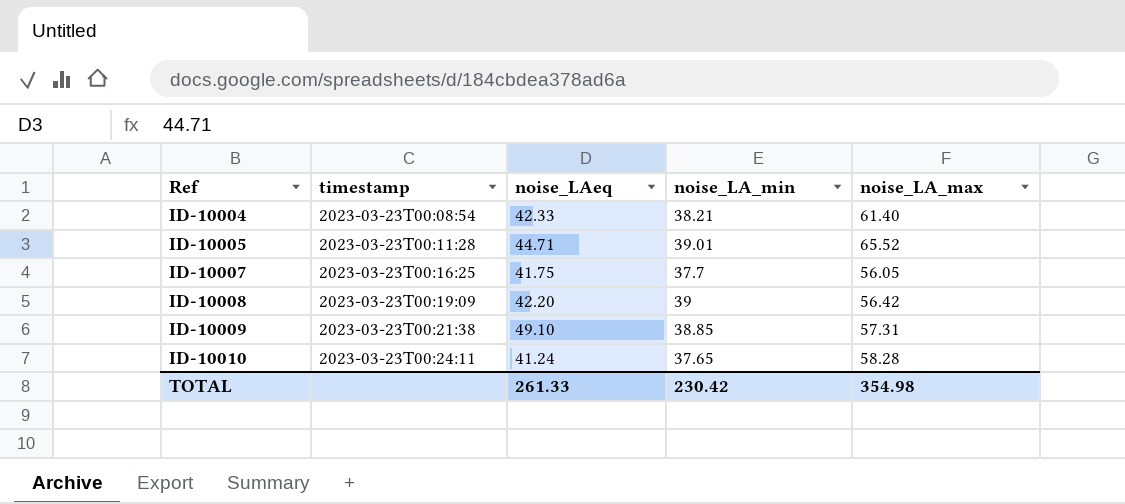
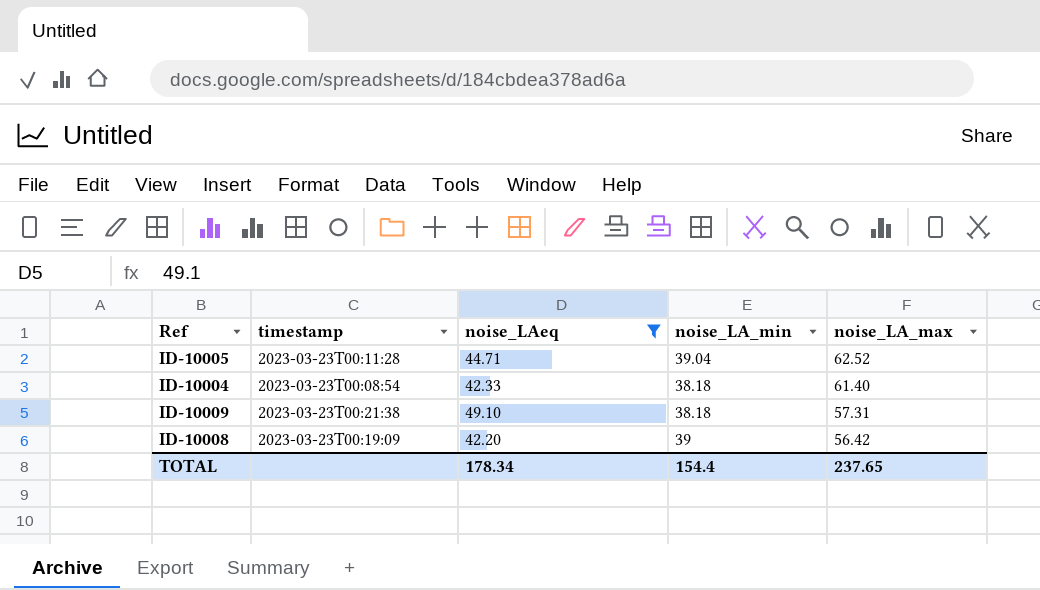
filter: none -> noise_LAeq >= 42.20
row order: Ref ascending -> noise_LA_max descending
ID-10005 | noise_LA_min: 39.01 -> 39.04
ID-10005 | noise_LA_max: 65.52 -> 62.52
ID-10004 | noise_LA_min: 38.21 -> 38.18
ID-10009 | noise_LA_min: 38.85 -> 38.18
TOTAL | noise_LAeq: 261.33 -> 178.34
TOTAL | noise_LA_min: 230.42 -> 154.4
TOTAL | noise_LA_max: 354.98 -> 237.65

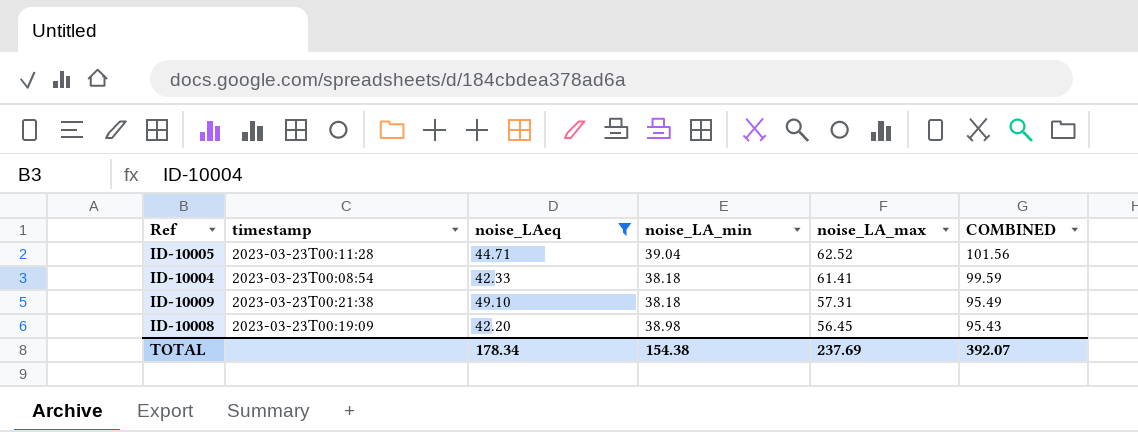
column COMBINED | formula: none -> [noise_LA_min] + [noise_LA_max]
ID-10004 | noise_LA_max: 61.40 -> 61.41
ID-10008 | noise_LA_min: 39 -> 38.98
ID-10008 | noise_LA_max: 56.42 -> 56.45
TOTAL | noise_LA_min: 154.4 -> 154.38
TOTAL | noise_LA_max: 237.65 -> 237.69

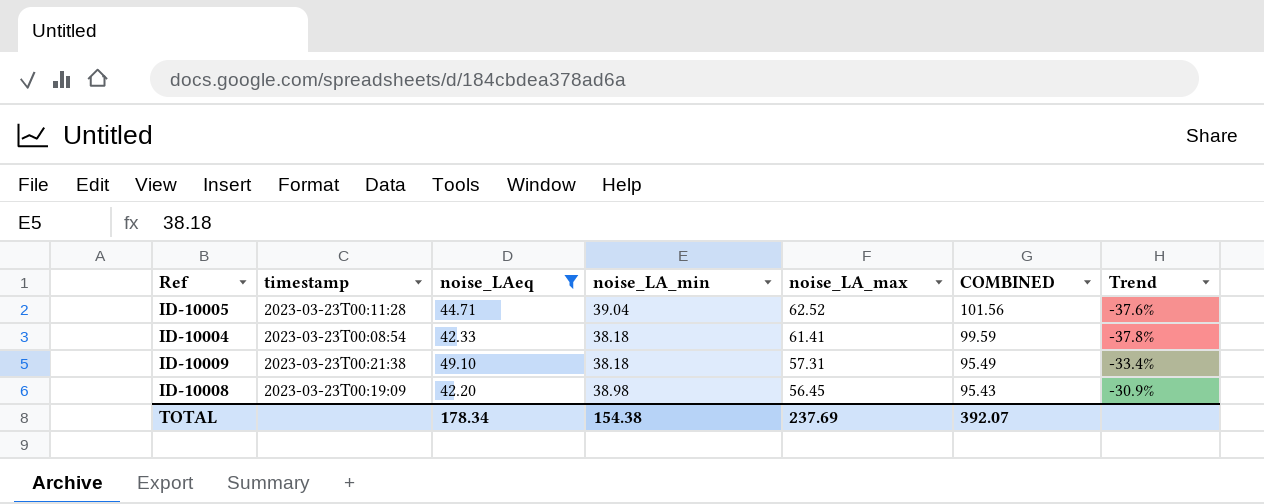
column Trend | formula: none -> ([noise_LA_min] - [noise_LA_max]) / [noise_LA_max]

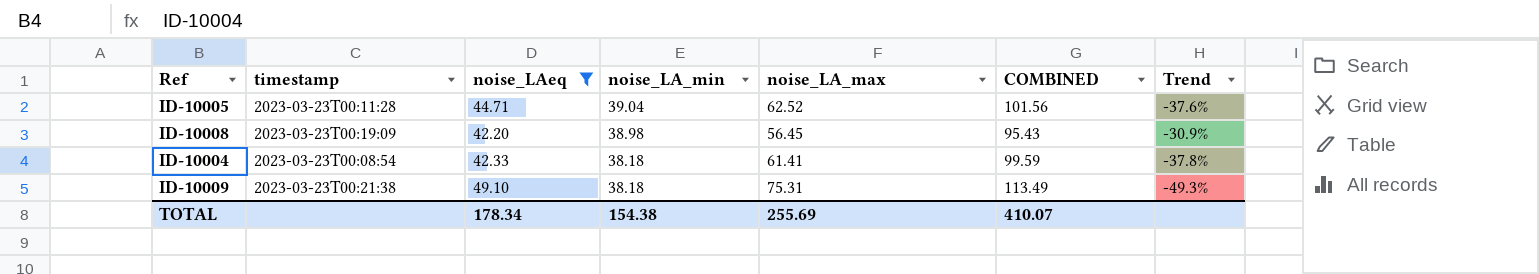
row order: noise_LA_max descending -> noise_LA_min descending
ID-10009 | noise_LA_max: 57.31 -> 75.31
ID-10009 | COMBINED: 95.49 -> 113.49
ID-10009 | Trend: -33.4% -> -49.3%
TOTAL | noise_LA_max: 237.69 -> 255.69
TOTAL | COMBINED: 392.07 -> 410.07

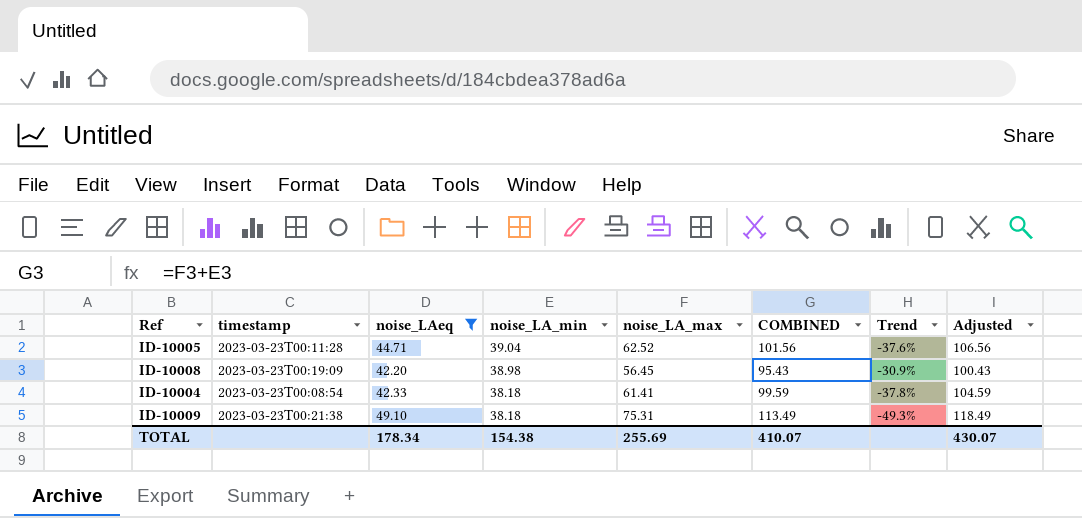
column Adjusted | formula: none -> [COMBINED] + 5

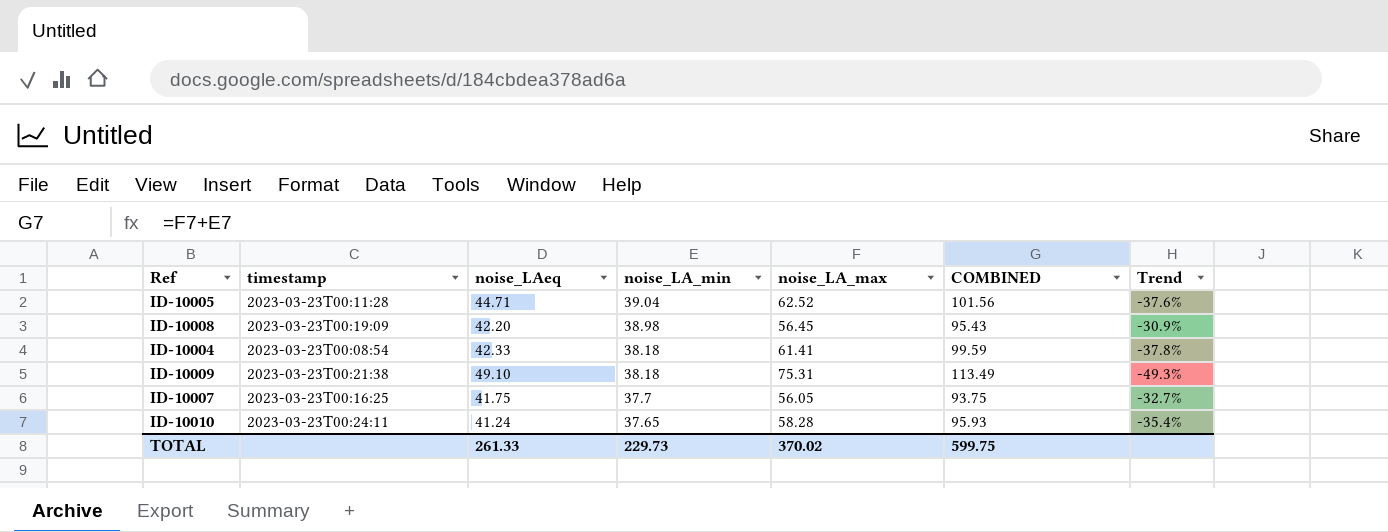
filter: noise_LAeq >= 42.20 -> none
column Adjusted | formula: [COMBINED] + 5 -> none
TOTAL | noise_LAeq: 178.34 -> 261.33
TOTAL | noise_LA_min: 154.38 -> 229.73
TOTAL | noise_LA_max: 255.69 -> 370.02
TOTAL | COMBINED: 410.07 -> 599.75

